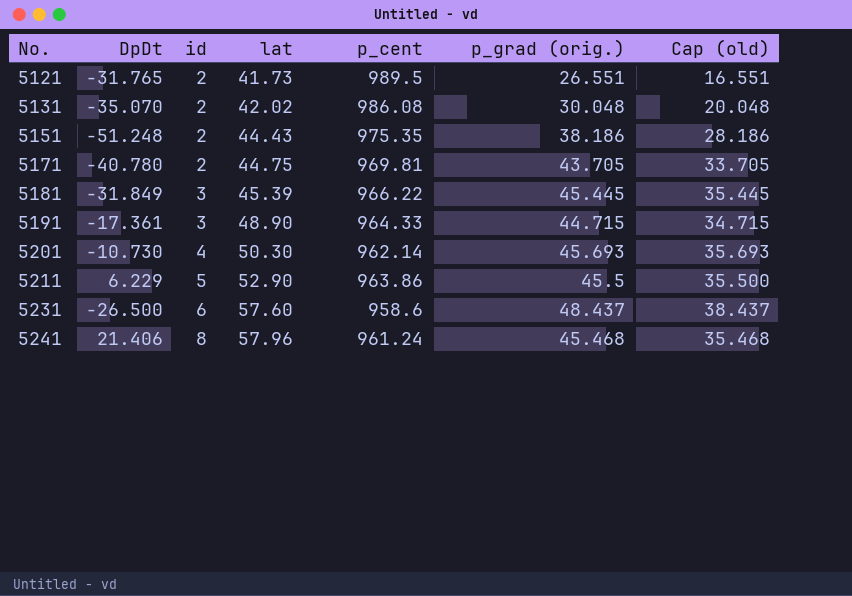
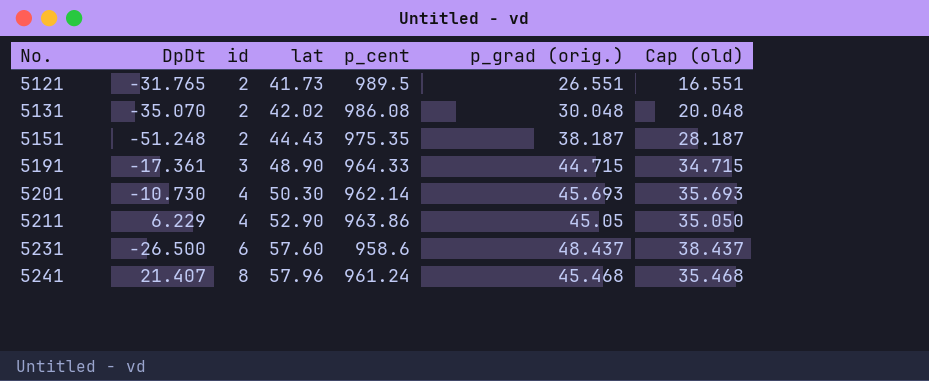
row 5171: -40.780 | 2 | 44.75 | 969.81 | 43.705 | 33.705 -> none
row 5181: -31.849 | 3 | 45.39 | 966.22 | 45.445 | 35.445 -> none
5151 | p_grad (orig.): 38.186 -> 38.187
5151 | Cap (old): 28.186 -> 28.187
5211 | id: 5 -> 4
5211 | p_grad (orig.): 45.5 -> 45.05
5211 | Cap (old): 35.500 -> 35.050
5241 | DpDt: 21.406 -> 21.407

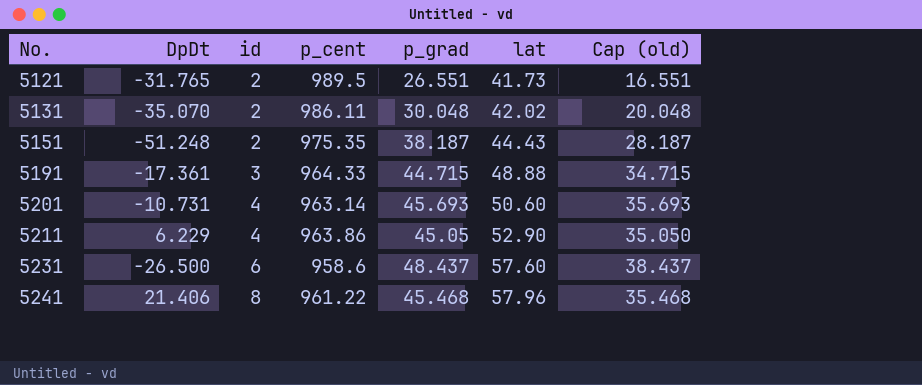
column name: p_grad (orig.) -> p_grad
column lat | position: 4 -> 6
5131 | p_cent: 986.08 -> 986.11
5191 | lat: 48.90 -> 48.88
5201 | DpDt: -10.730 -> -10.731
5201 | p_cent: 962.14 -> 963.14
5201 | lat: 50.30 -> 50.60
5241 | DpDt: 21.407 -> 21.406
5241 | p_cent: 961.24 -> 961.22

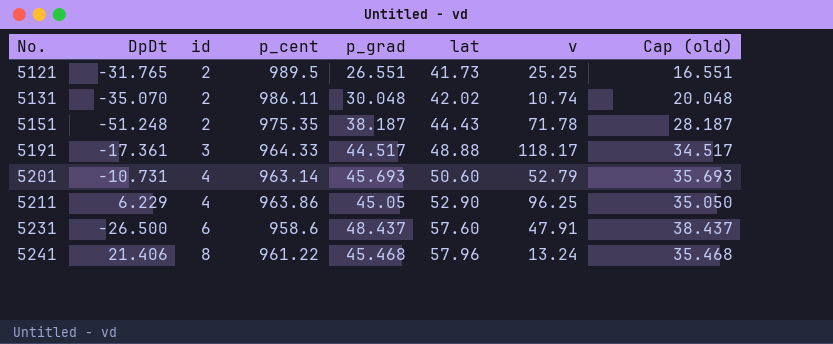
column v | position: none -> 7
5191 | p_grad: 44.715 -> 44.517
5191 | Cap (old): 34.715 -> 34.517

